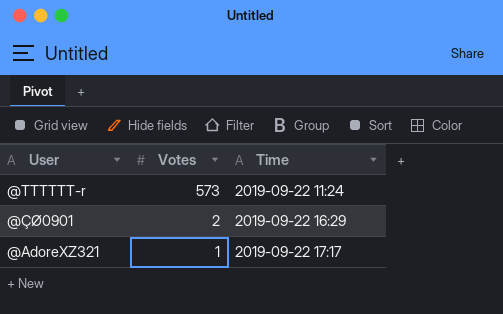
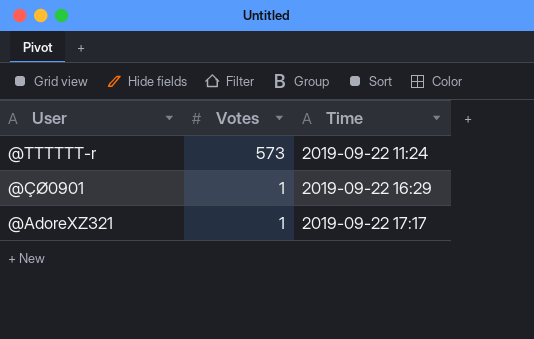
@ÇØ0901 | Votes: 2 -> 1

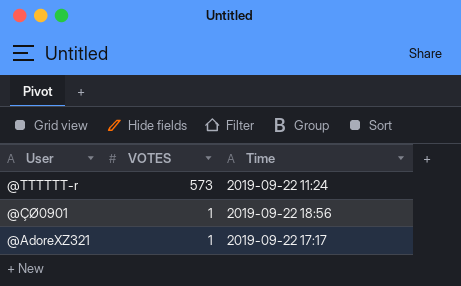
column name: Votes -> VOTES
@ÇØ0901 | Time: 2019-09-22 16:29 -> 2019-09-22 18:56

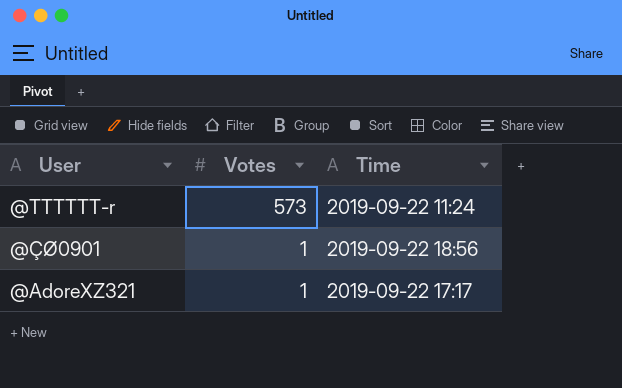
column name: VOTES -> Votes

